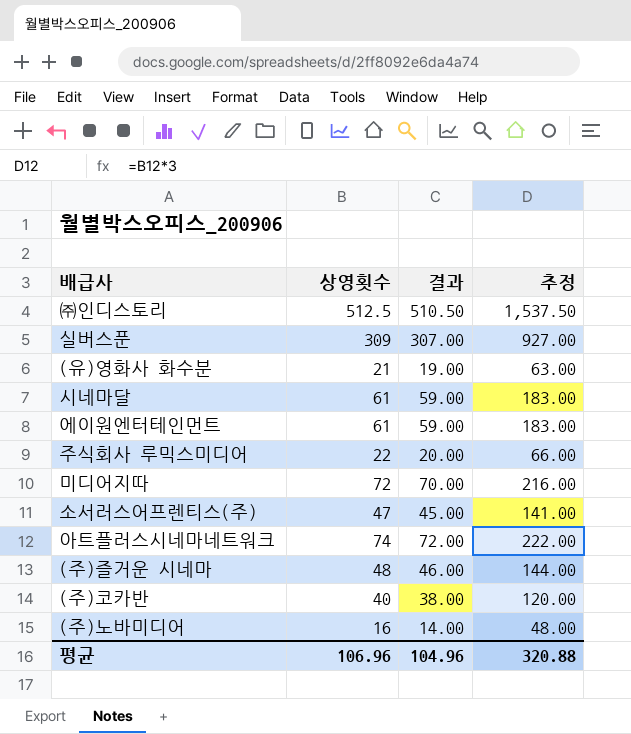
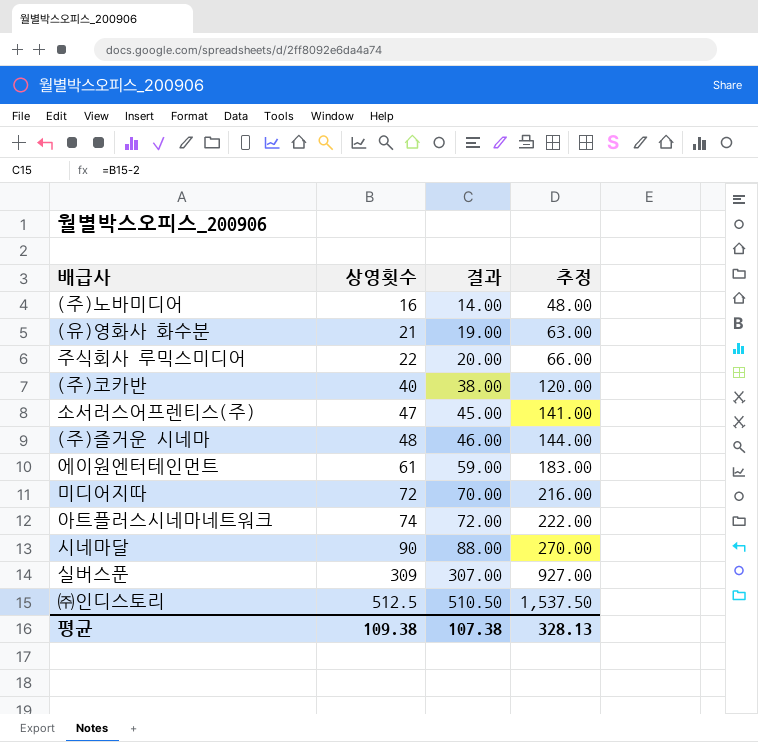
row order: none -> 상영횟수 ascending
시네마달 | 상영횟수: 61 -> 90
시네마달 | 결과: 59.00 -> 88.00
시네마달 | 추정: 183.00 -> 270.00
평균 | 상영횟수: 106.96 -> 109.38
평균 | 결과: 104.96 -> 107.38
평균 | 추정: 320.88 -> 328.13

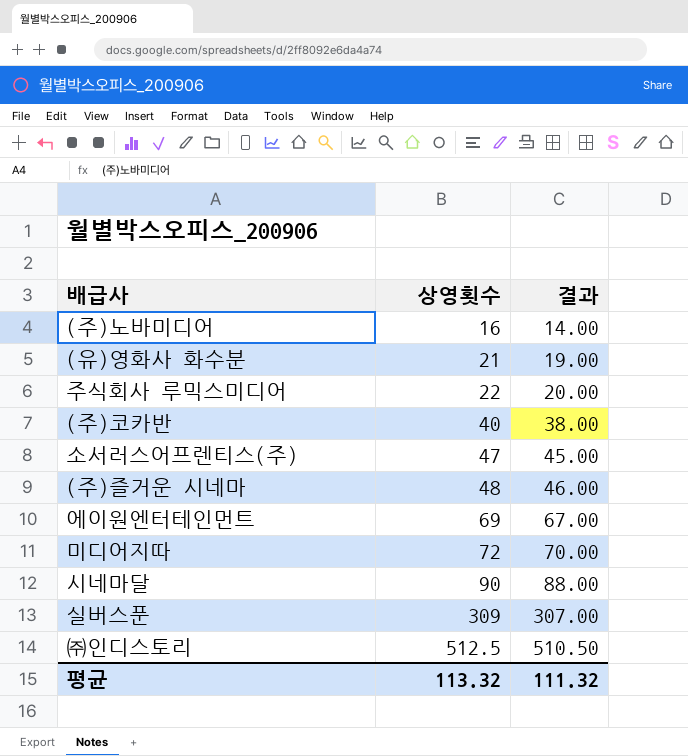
column 추정 | formula: [상영횟수] * 3 -> none
row 아트플러스시네마네트워크: 74 | 72.00 | 222.00 -> none
에이원엔터테인먼트 | 상영횟수: 61 -> 69
에이원엔터테인먼트 | 결과: 59.00 -> 67.00
평균 | 상영횟수: 109.38 -> 113.32
평균 | 결과: 107.38 -> 111.32

